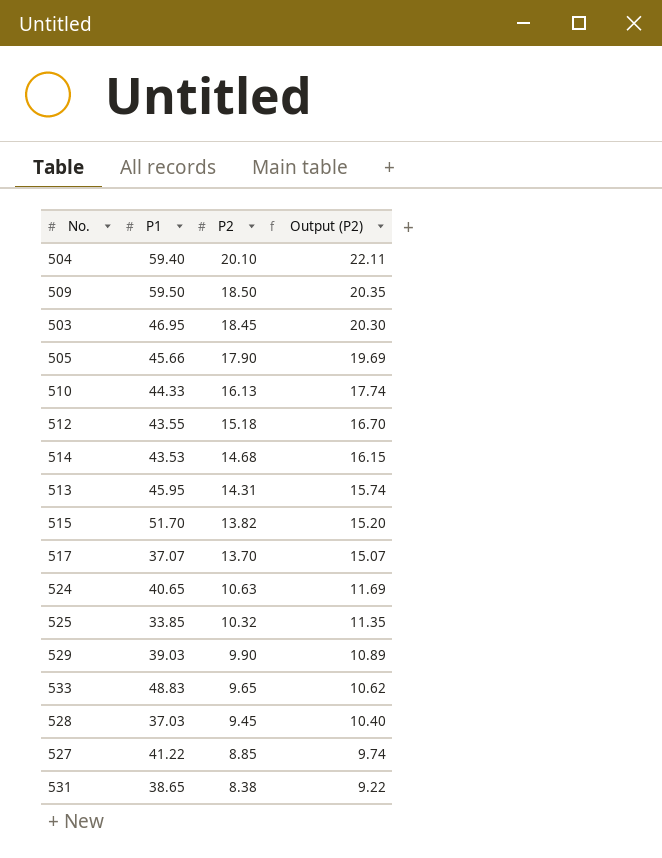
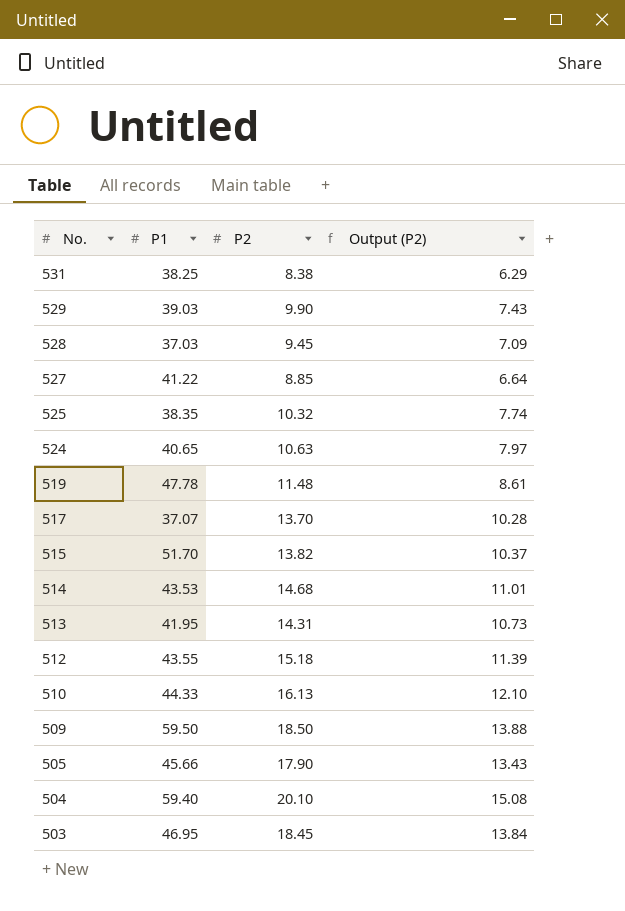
row order: P2 descending -> No. descending
column Output (P2) | formula: [P2] * 1.1 -> [P2] * 0.75
row 533: 48.83 | 9.65 | 10.62 -> none
531 | P1: 38.65 -> 38.25
525 | P1: 33.85 -> 38.35
row 519: none -> 47.78 | 11.48 | 8.61
513 | P1: 45.95 -> 41.95

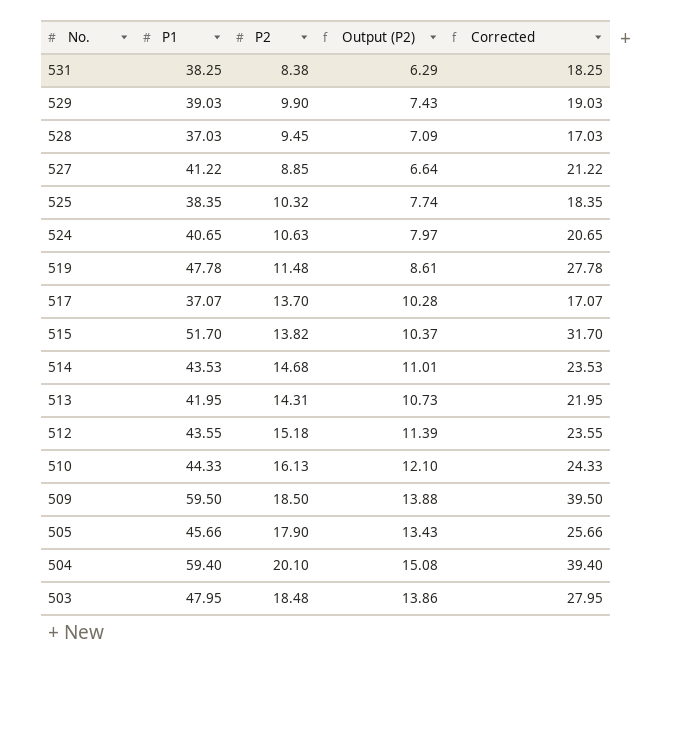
column Corrected | formula: none -> [P1] - 20
503 | P1: 46.95 -> 47.95
503 | P2: 18.45 -> 18.48
503 | Output (P2): 13.84 -> 13.86

